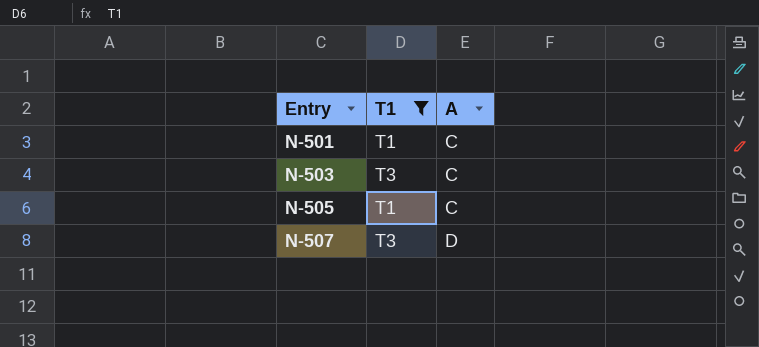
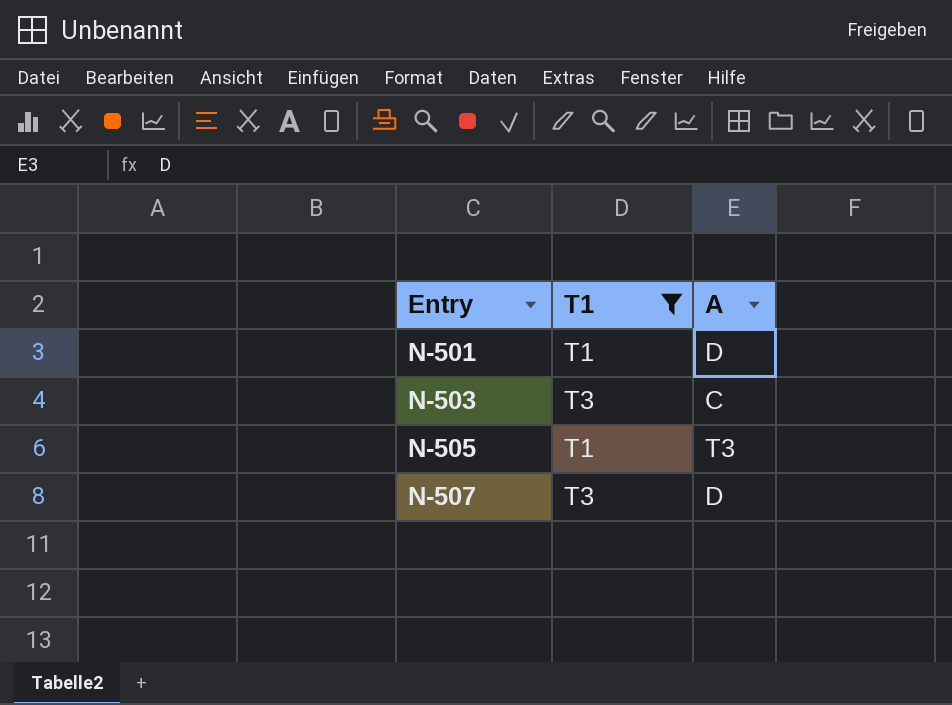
N-501 | A: C -> D
N-505 | A: C -> T3

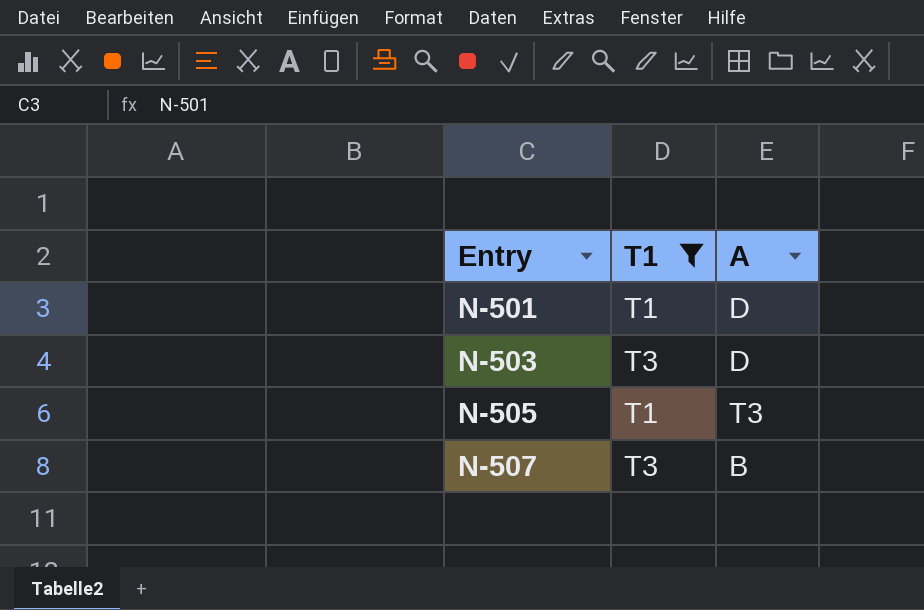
N-503 | A: C -> D
N-507 | A: D -> B

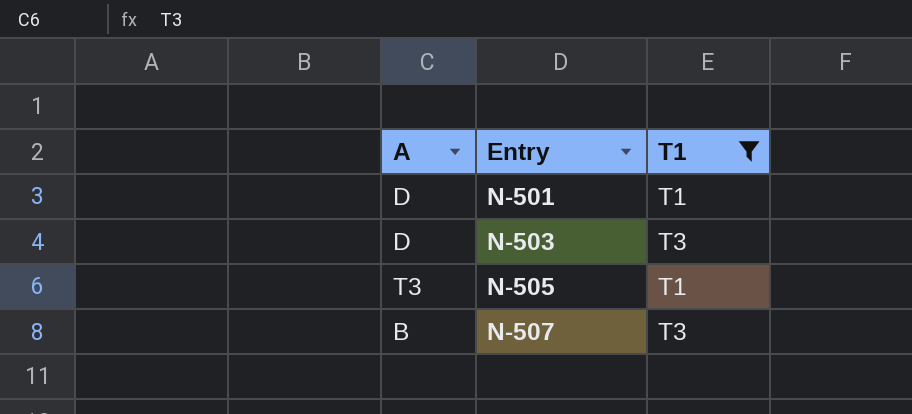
column A | position: 3 -> 1

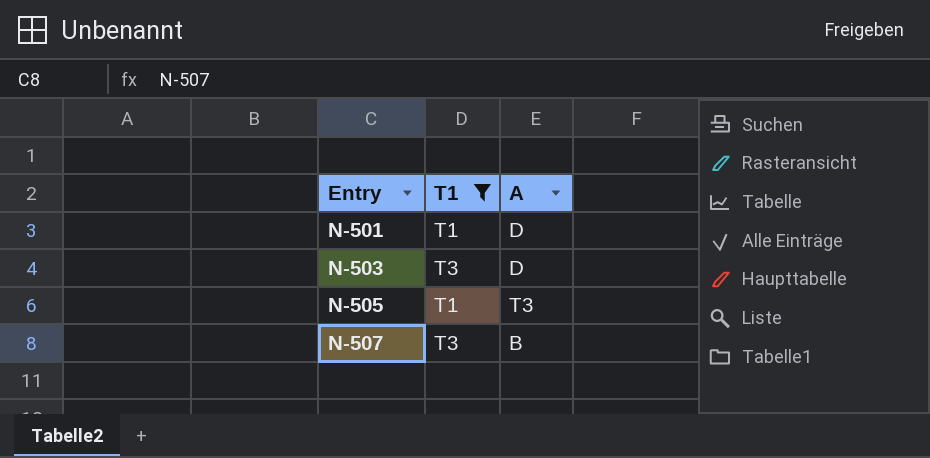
column A | position: 1 -> 3

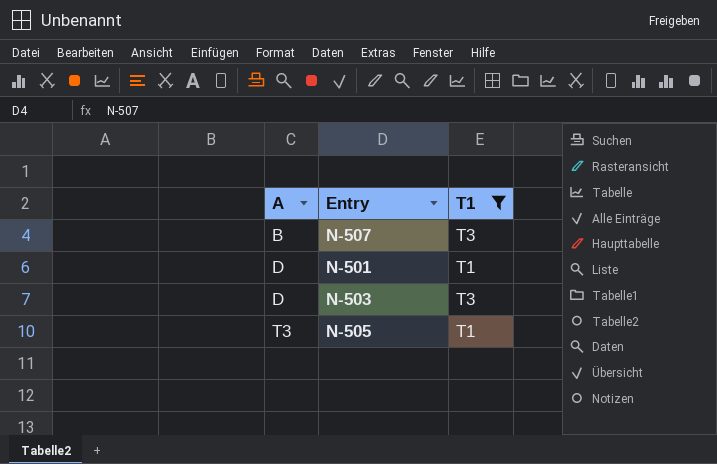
row order: Entry ascending -> A ascending
column A | position: 3 -> 1

